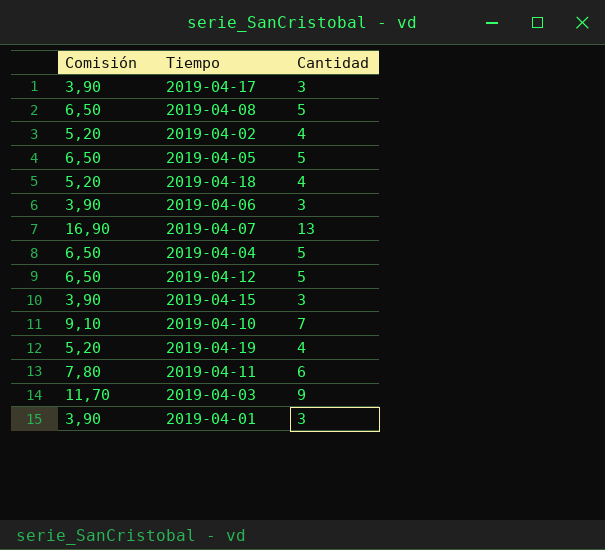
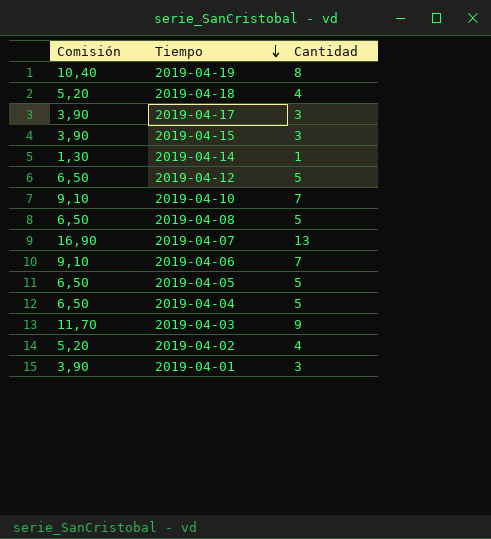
row order: none -> Tiempo descending
row 2019-04-11: 7,80 | 6 -> none
2019-04-19 | Comisión: 5,20 -> 10,40
2019-04-19 | Cantidad: 4 -> 8
row 2019-04-14: none -> 1,30 | 1
2019-04-06 | Comisión: 3,90 -> 9,10
2019-04-06 | Cantidad: 3 -> 7

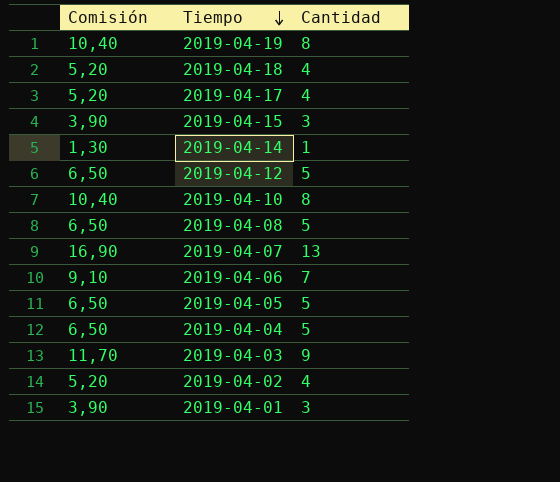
2019-04-17 | Comisión: 3,90 -> 5,20
2019-04-17 | Cantidad: 3 -> 4
2019-04-10 | Comisión: 9,10 -> 10,40
2019-04-10 | Cantidad: 7 -> 8

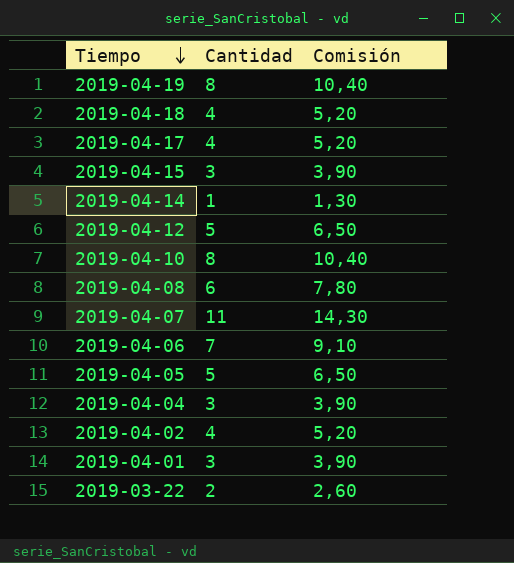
column Comisión | position: 1 -> 3
row 2019-04-03: 11,70 | 9 -> none
2019-04-08 | Cantidad: 5 -> 6
2019-04-08 | Comisión: 6,50 -> 7,80
2019-04-07 | Cantidad: 13 -> 11
2019-04-07 | Comisión: 16,90 -> 14,30
2019-04-04 | Cantidad: 5 -> 3
2019-04-04 | Comisión: 6,50 -> 3,90
row 2019-03-22: none -> 2 | 2,60

